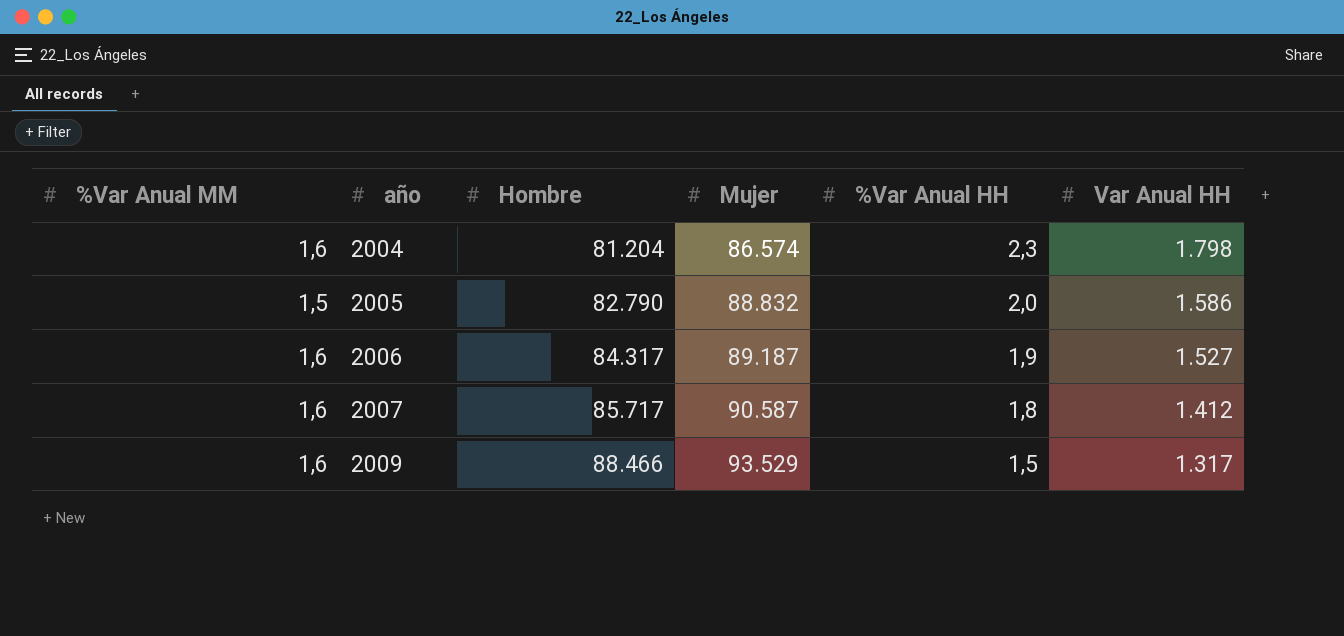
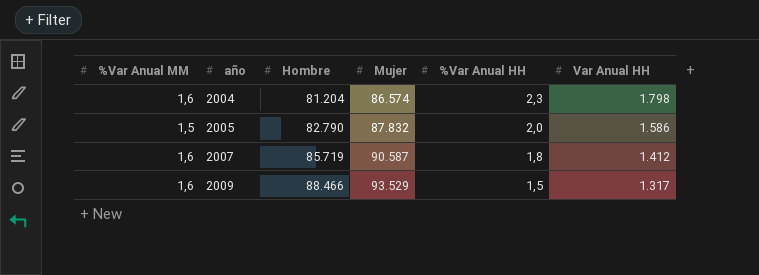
row 2006: 1,6 | 84.317 | 89.187 | 1,9 | 1.527 -> none
2005 | Mujer: 88.832 -> 87.832
2007 | Hombre: 85.717 -> 85.719

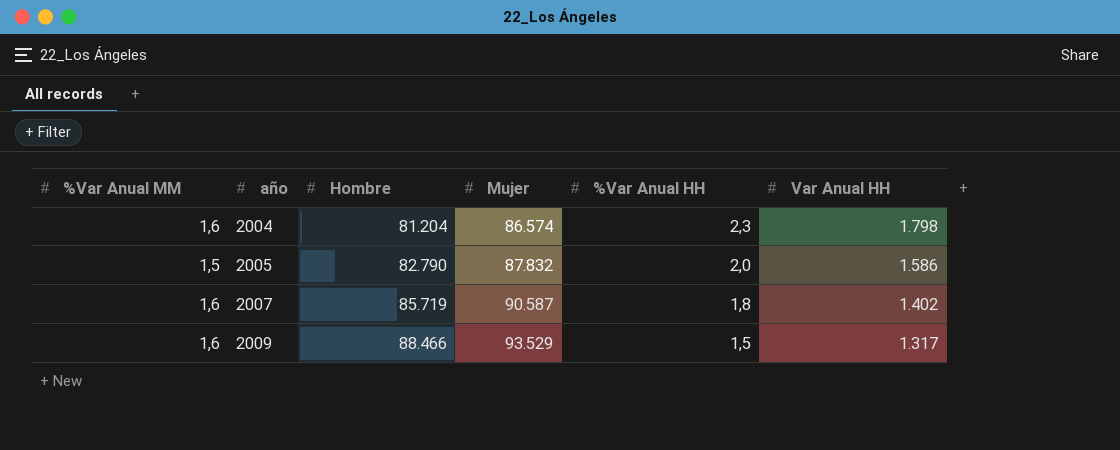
2007 | Var Anual HH: 1.412 -> 1.402

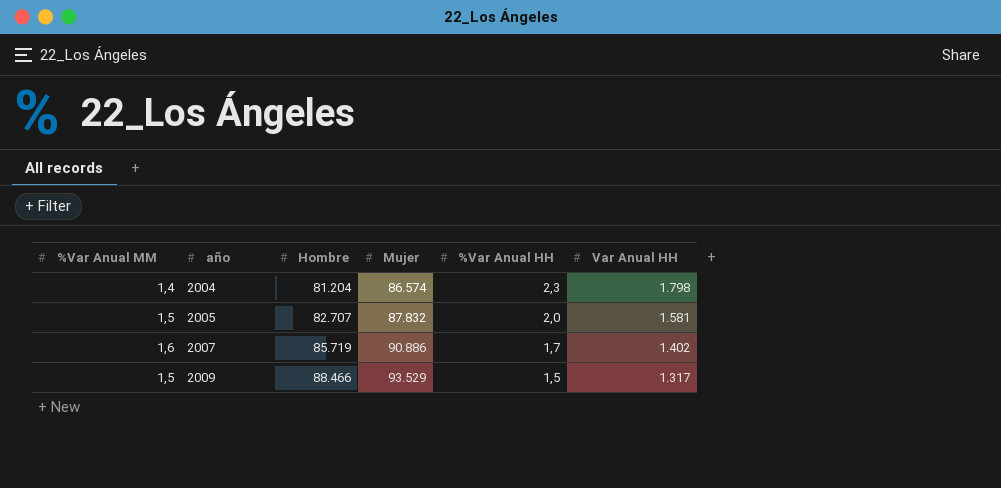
2004 | %Var Anual MM: 1,6 -> 1,4
2005 | Hombre: 82.790 -> 82.707
2005 | Var Anual HH: 1.586 -> 1.581
2007 | Mujer: 90.587 -> 90.886
2007 | %Var Anual HH: 1,8 -> 1,7
2009 | %Var Anual MM: 1,6 -> 1,5

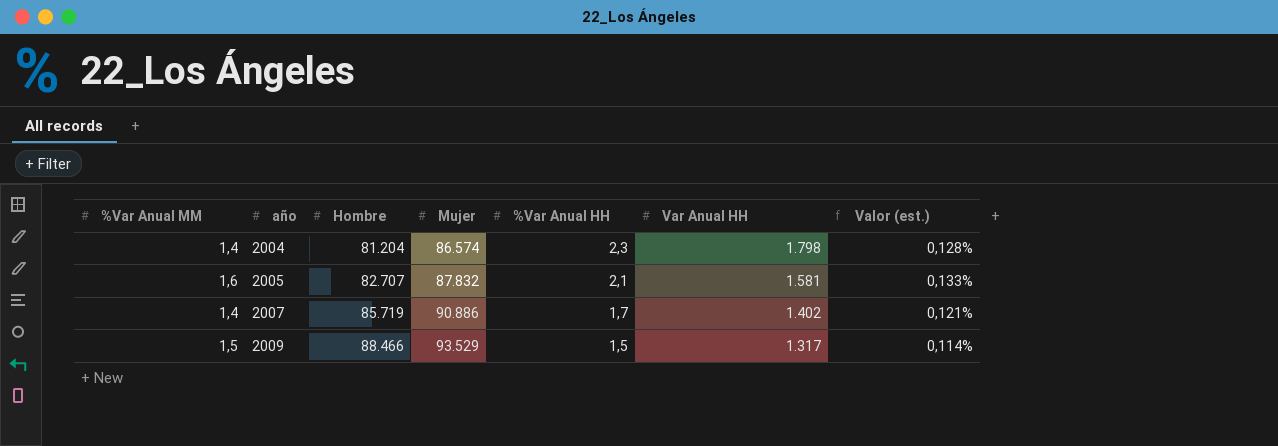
column Valor (est.) | formula: none -> [%Var Anual HH] / [Var Anual HH]
2005 | %Var Anual MM: 1,5 -> 1,6
2005 | %Var Anual HH: 2,0 -> 2,1
2007 | %Var Anual MM: 1,6 -> 1,4

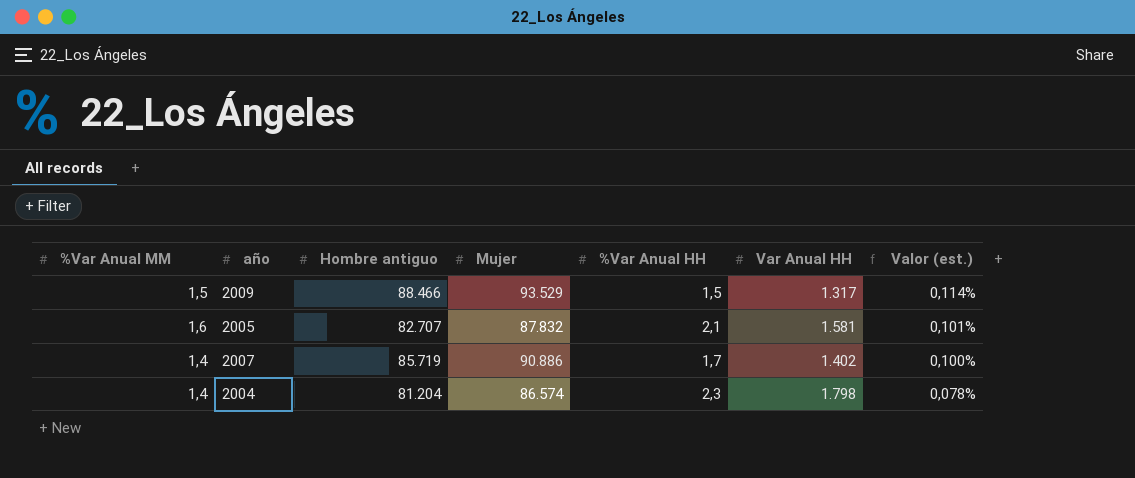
row order: año ascending -> Valor (est.) descending
column name: Hombre -> Hombre antiguo
column Valor (est.) | formula: [%Var Anual HH] / [Var Anual HH] -> [%Var Anual MM] / [Var Anual HH]

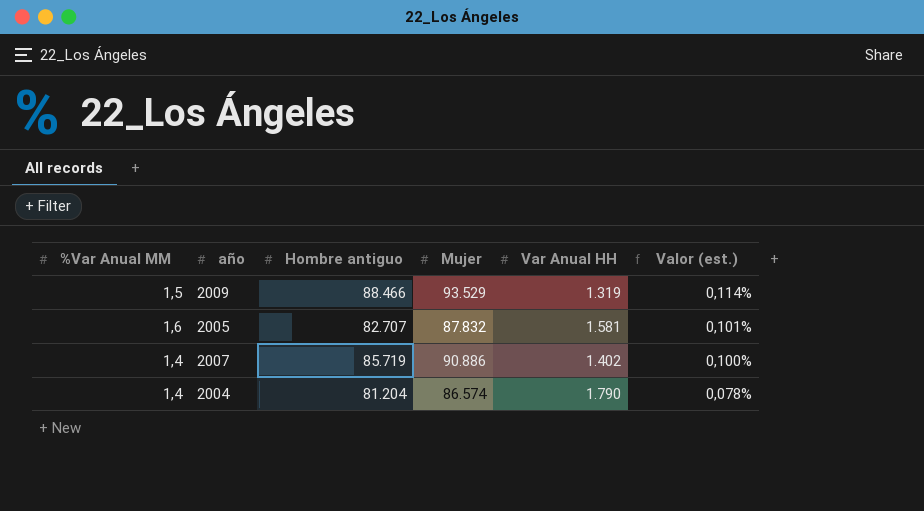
column %Var Anual HH | position: 5 -> none
2009 | Var Anual HH: 1.317 -> 1.319
2004 | Var Anual HH: 1.798 -> 1.790

